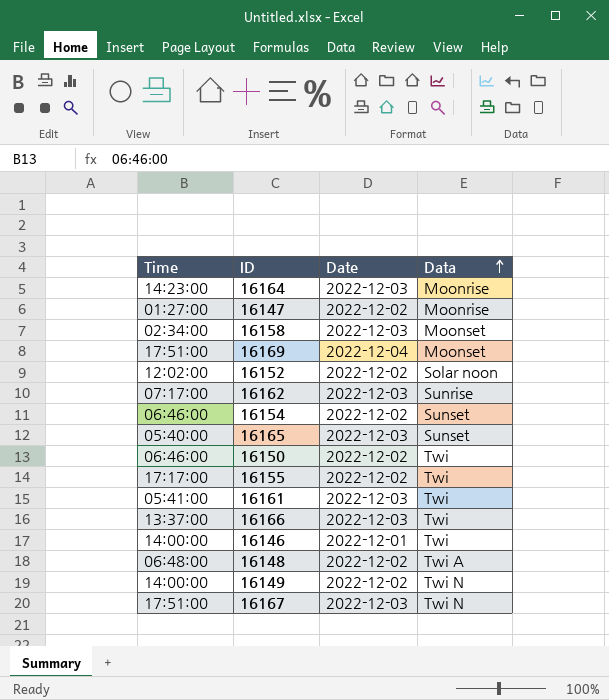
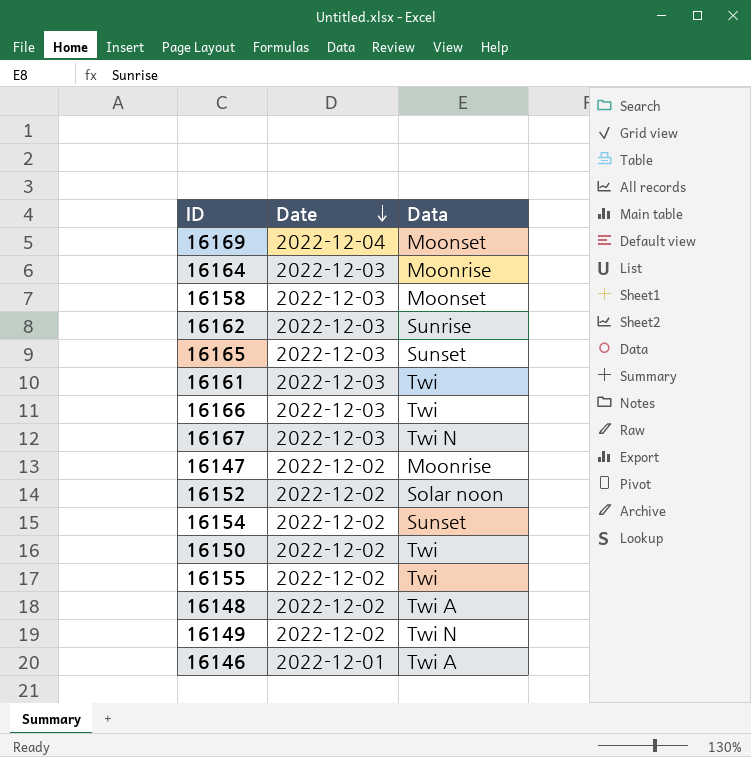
row order: Data ascending -> Date descending
column Time | position: 1 -> none
16146 | Data: Twi -> Twi A

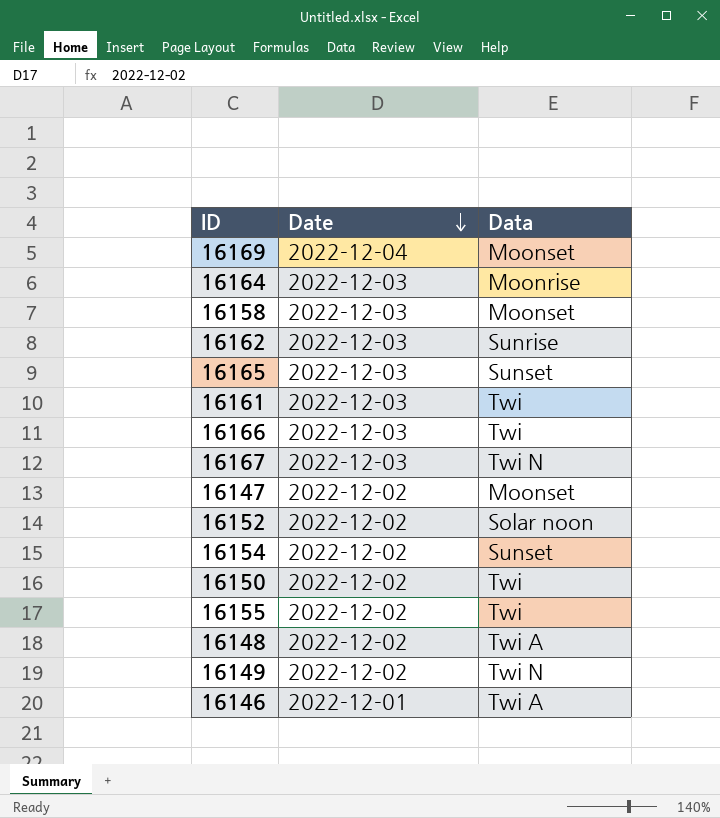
16147 | Data: Moonrise -> Moonset

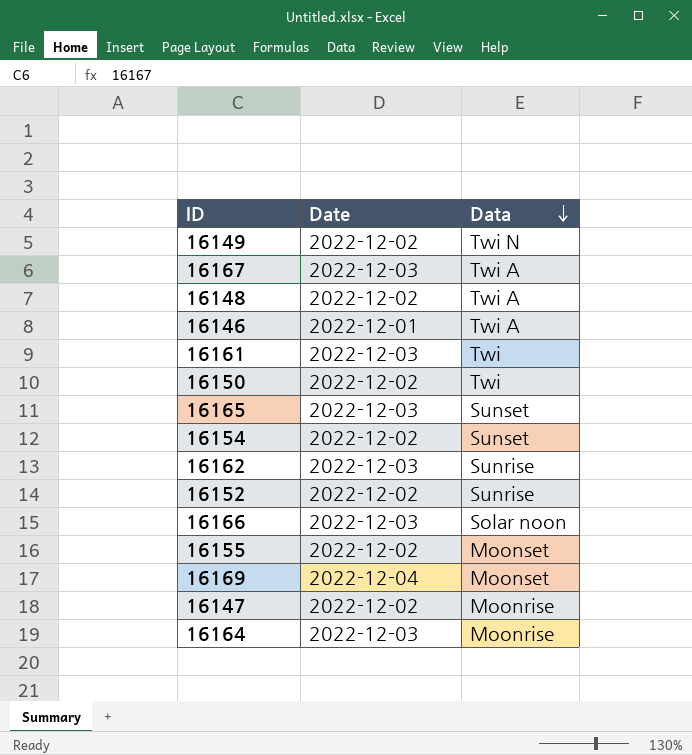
row order: Date descending -> Data descending
row 16158: 2022-12-03 | Moonset -> none
16167 | Data: Twi N -> Twi A
16152 | Data: Solar noon -> Sunrise
16166 | Data: Twi -> Solar noon
16155 | Data: Twi -> Moonset
16147 | Data: Moonset -> Moonrise

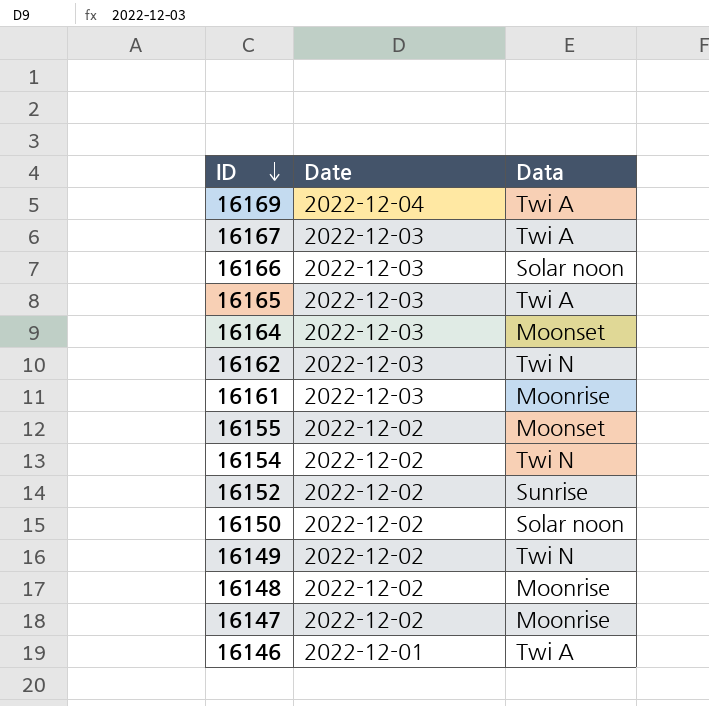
row order: Data descending -> ID descending
16169 | Data: Moonset -> Twi A
16165 | Data: Sunset -> Twi A
16164 | Data: Moonrise -> Moonset
16162 | Data: Sunrise -> Twi N
16161 | Data: Twi -> Moonrise
16154 | Data: Sunset -> Twi N
16150 | Data: Twi -> Solar noon
16148 | Data: Twi A -> Moonrise

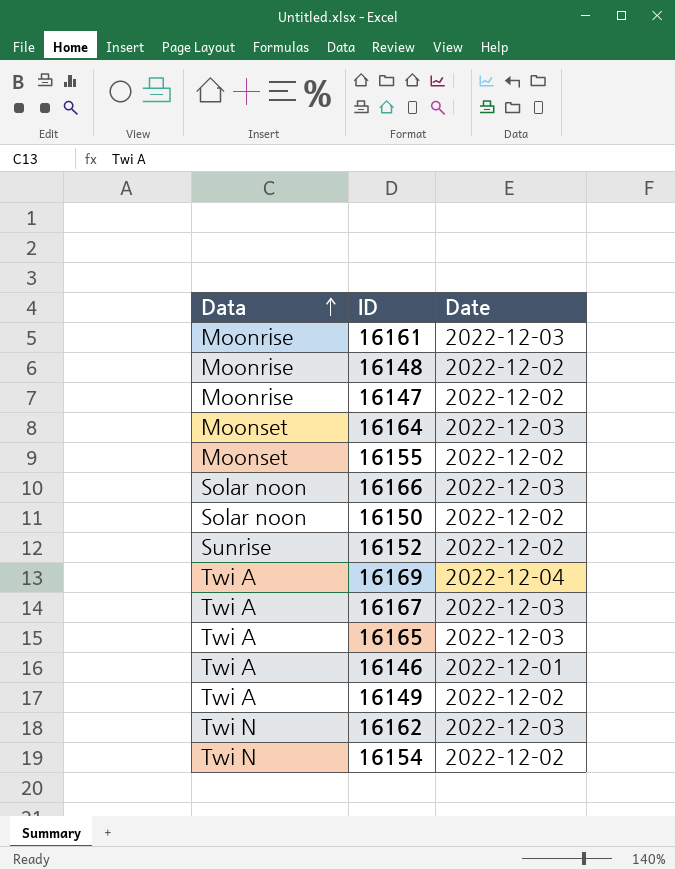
row order: ID descending -> Data ascending
column Data | position: 3 -> 1
16149 | Data: Twi N -> Twi A

